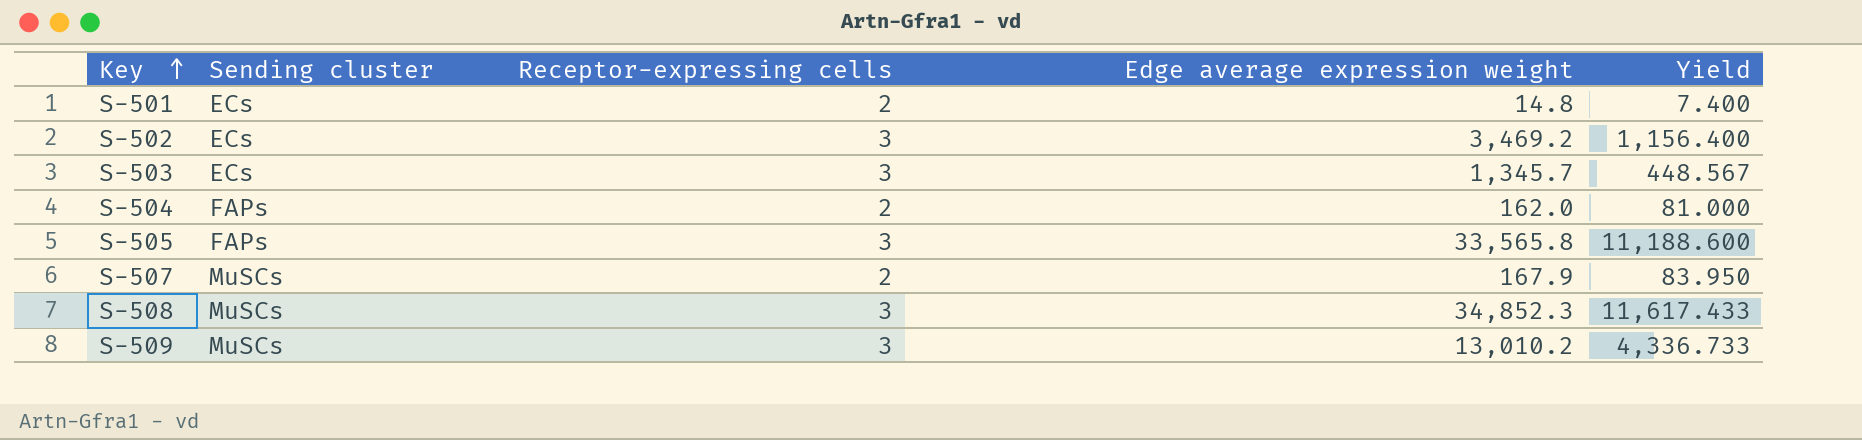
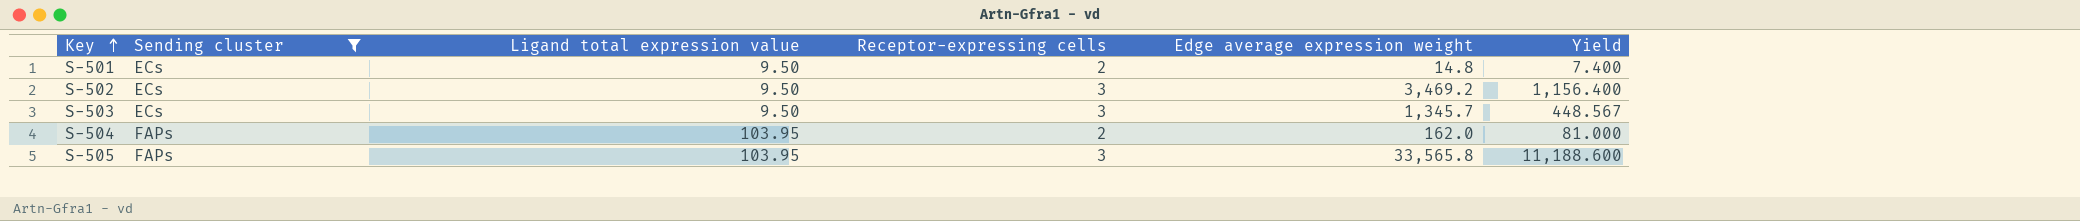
filter: none -> Sending cluster != MuSCs
column Ligand total expression value | position: none -> 3

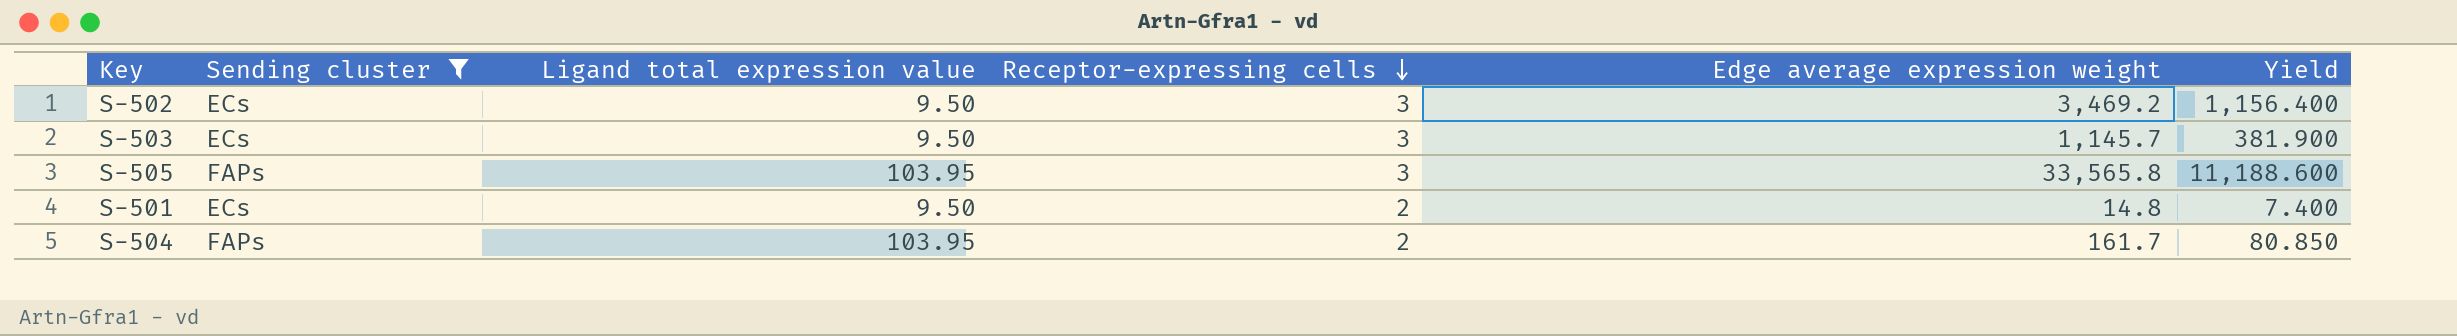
row order: Key ascending -> Receptor-expressing cells descending
S-503 | Edge average expression weight: 1,345.7 -> 1,145.7
S-503 | Yield: 448.567 -> 381.900
S-504 | Edge average expression weight: 162.0 -> 161.7
S-504 | Yield: 81.000 -> 80.850

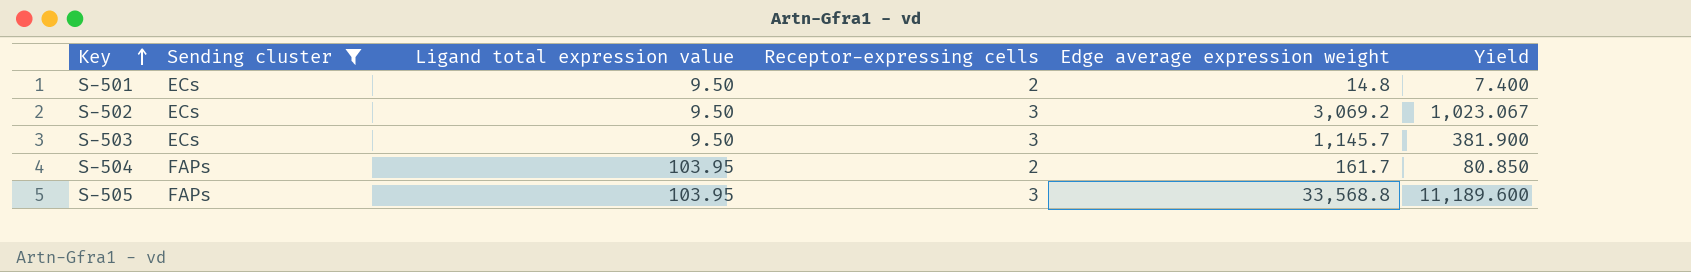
row order: Receptor-expressing cells descending -> Key ascending
S-502 | Edge average expression weight: 3,469.2 -> 3,069.2
S-502 | Yield: 1,156.400 -> 1,023.067
S-505 | Edge average expression weight: 33,565.8 -> 33,568.8
S-505 | Yield: 11,188.600 -> 11,189.600

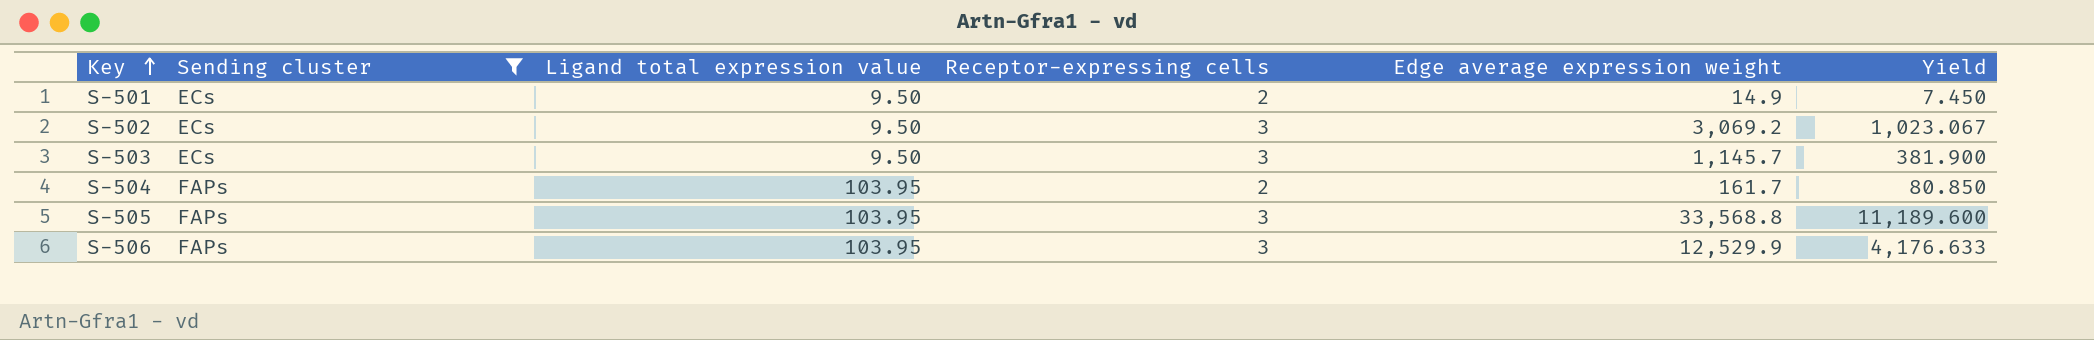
S-501 | Edge average expression weight: 14.8 -> 14.9
S-501 | Yield: 7.400 -> 7.450
row S-506: none -> FAPs | 103.95 | 3 | 12,529.9 | 4,176.633

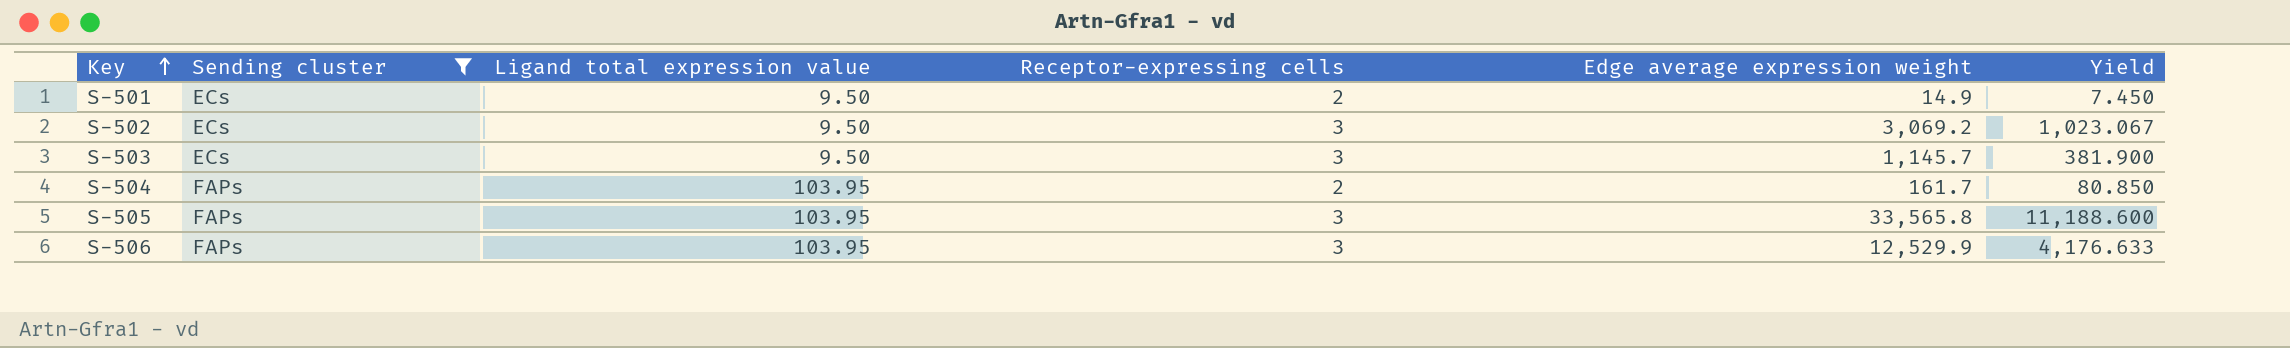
S-505 | Edge average expression weight: 33,568.8 -> 33,565.8
S-505 | Yield: 11,189.600 -> 11,188.600

